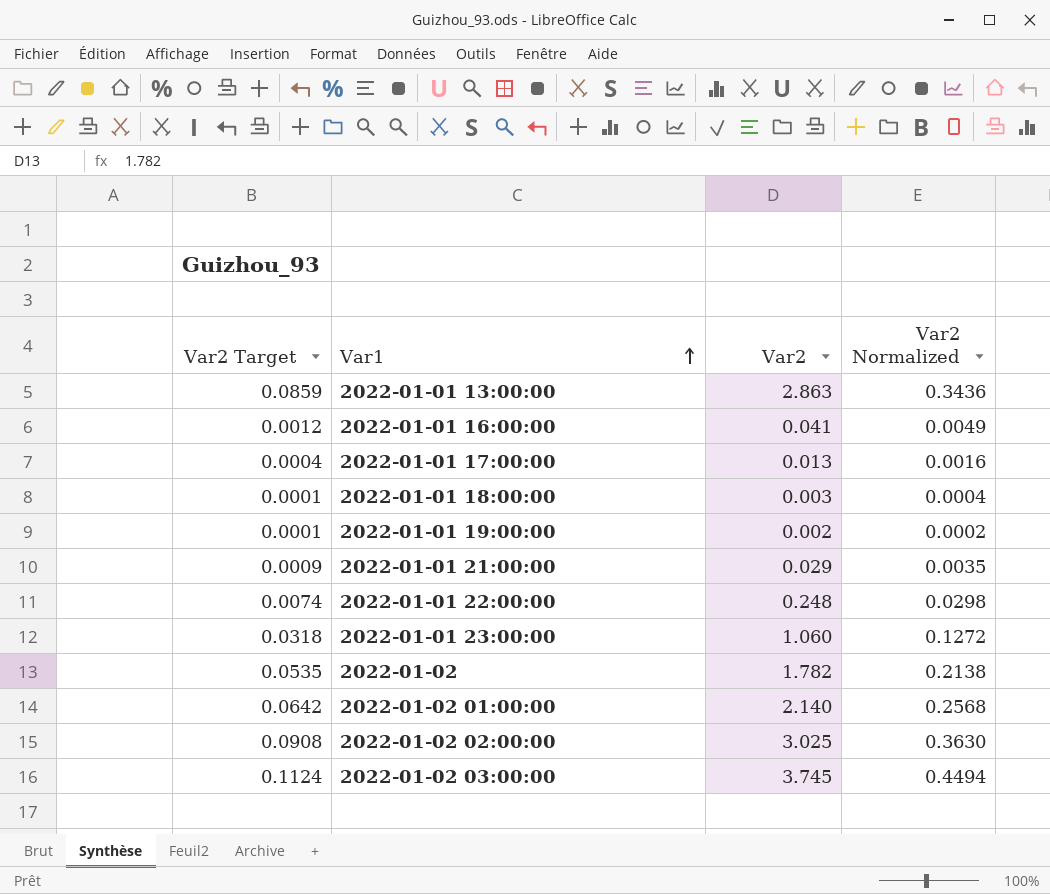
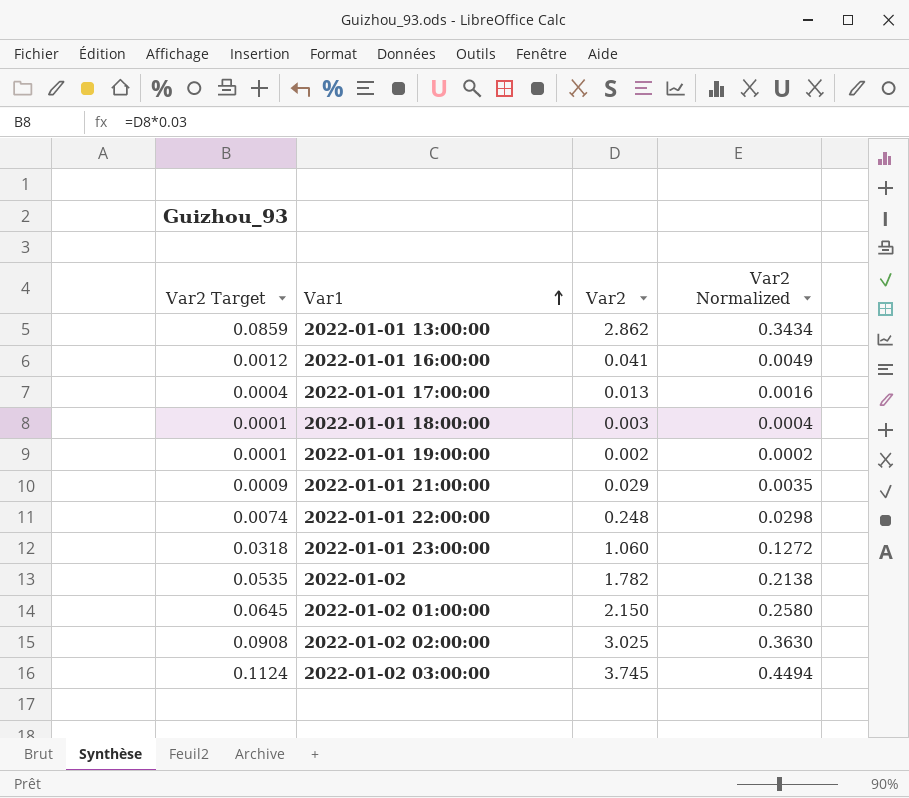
2022-01-01 13:00:00 | Var2: 2.863 -> 2.862
2022-01-01 13:00:00 | Var2 Normalized: 0.3436 -> 0.3434
2022-01-02 01:00:00 | Var2 Target: 0.0642 -> 0.0645
2022-01-02 01:00:00 | Var2: 2.140 -> 2.150
2022-01-02 01:00:00 | Var2 Normalized: 0.2568 -> 0.2580

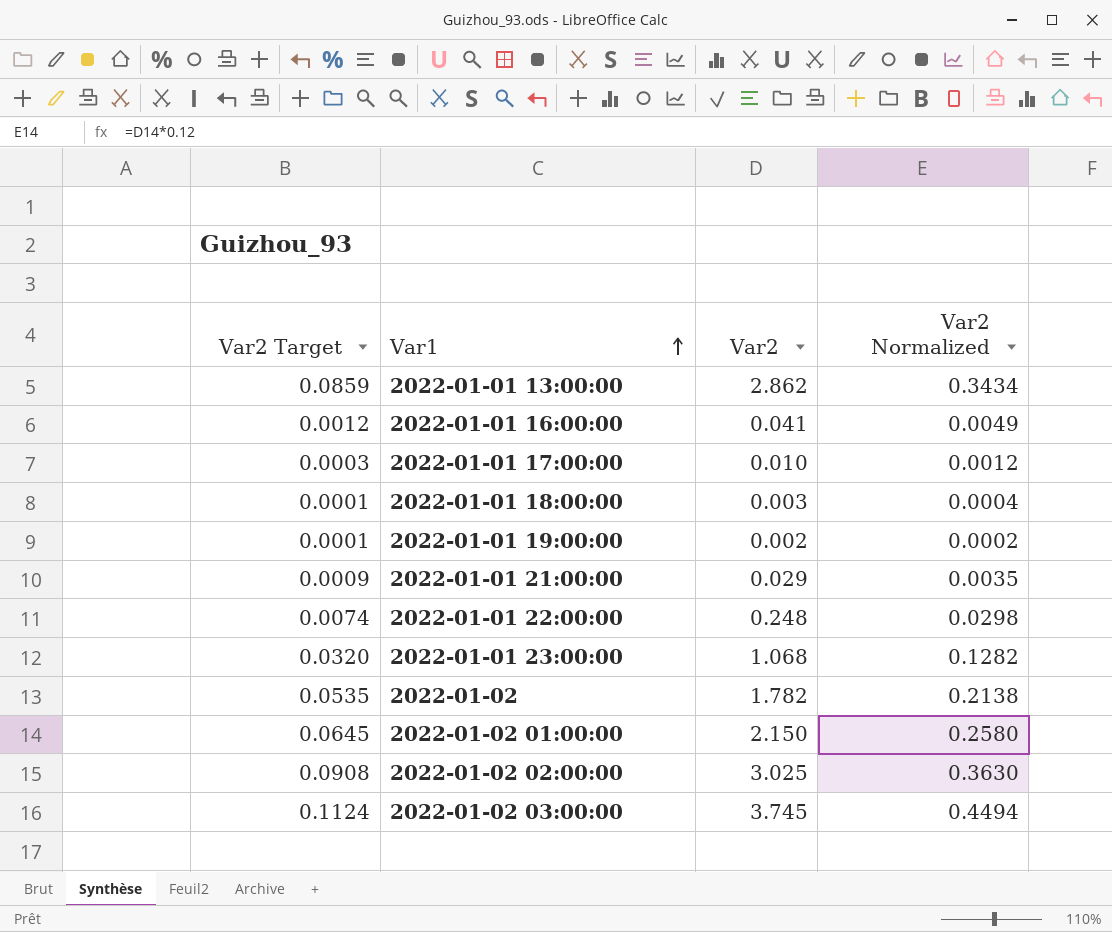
2022-01-01 17:00:00 | Var2 Target: 0.0004 -> 0.0003
2022-01-01 17:00:00 | Var2: 0.013 -> 0.010
2022-01-01 17:00:00 | Var2 Normalized: 0.0016 -> 0.0012
2022-01-01 23:00:00 | Var2 Target: 0.0318 -> 0.0320
2022-01-01 23:00:00 | Var2: 1.060 -> 1.068
2022-01-01 23:00:00 | Var2 Normalized: 0.1272 -> 0.1282

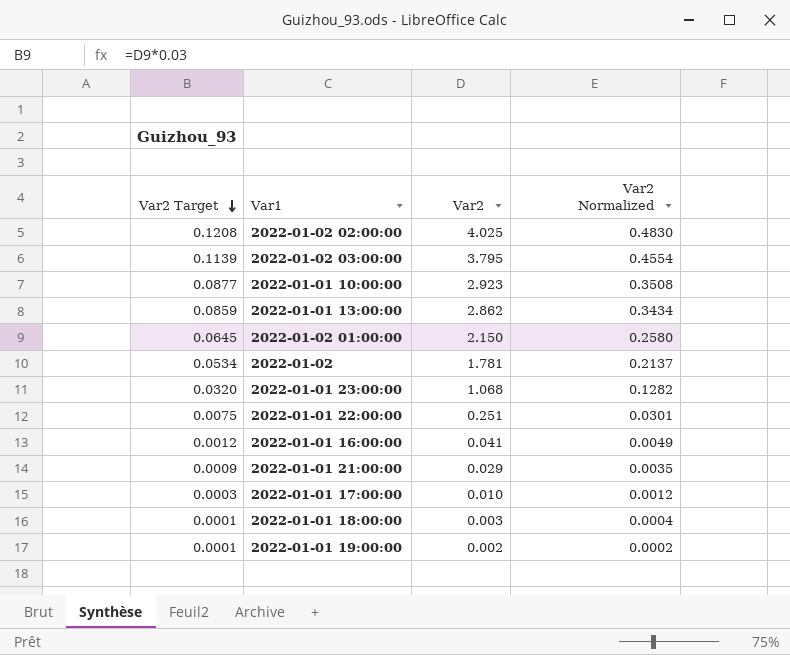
row order: Var1 ascending -> Var2 Target descending
2022-01-02 02:00:00 | Var2 Target: 0.0908 -> 0.1208
2022-01-02 02:00:00 | Var2: 3.025 -> 4.025
2022-01-02 02:00:00 | Var2 Normalized: 0.3630 -> 0.4830
2022-01-02 03:00:00 | Var2 Target: 0.1124 -> 0.1139
2022-01-02 03:00:00 | Var2: 3.745 -> 3.795
2022-01-02 03:00:00 | Var2 Normalized: 0.4494 -> 0.4554
row 2022-01-01 10:00:00: none -> 0.0877 | 2.923 | 0.3508
2022-01-02 | Var2 Target: 0.0535 -> 0.0534
2022-01-02 | Var2: 1.782 -> 1.781
2022-01-02 | Var2 Normalized: 0.2138 -> 0.2137
2022-01-01 22:00:00 | Var2 Target: 0.0074 -> 0.0075
2022-01-01 22:00:00 | Var2: 0.248 -> 0.251
2022-01-01 22:00:00 | Var2 Normalized: 0.0298 -> 0.0301

